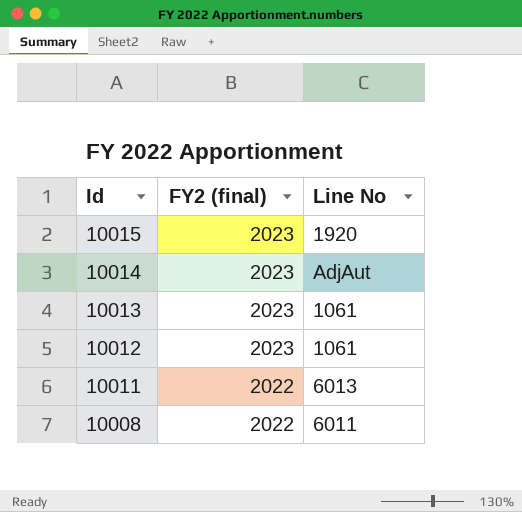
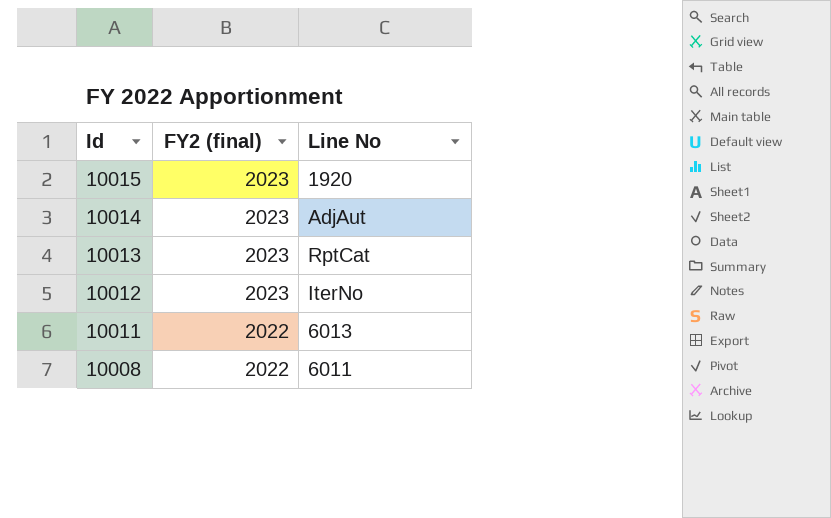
10013 | Line No: 1061 -> RptCat
10012 | Line No: 1061 -> IterNo

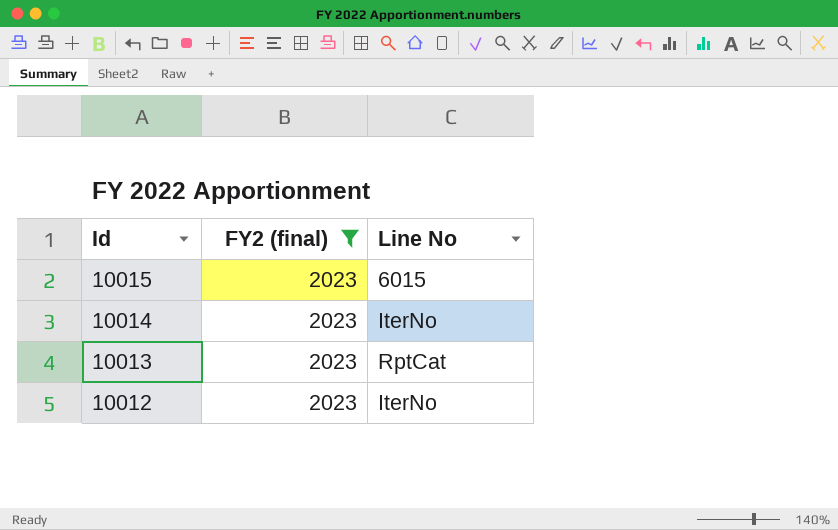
filter: none -> FY2 (final) = 2023
10015 | Line No: 1920 -> 6015
10014 | Line No: AdjAut -> IterNo

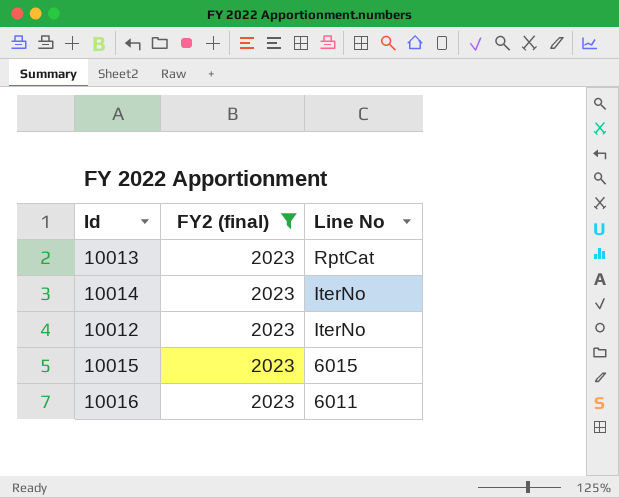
row order: Id descending -> Line No descending
row 10016: none -> 2023 | 6011

